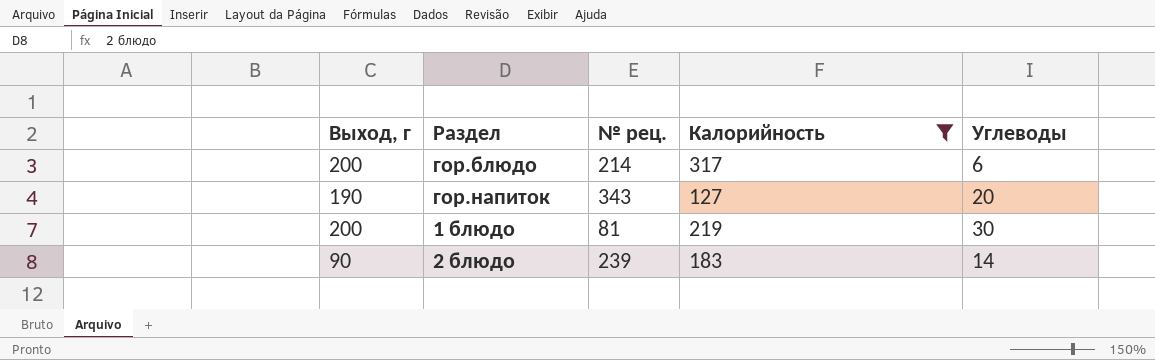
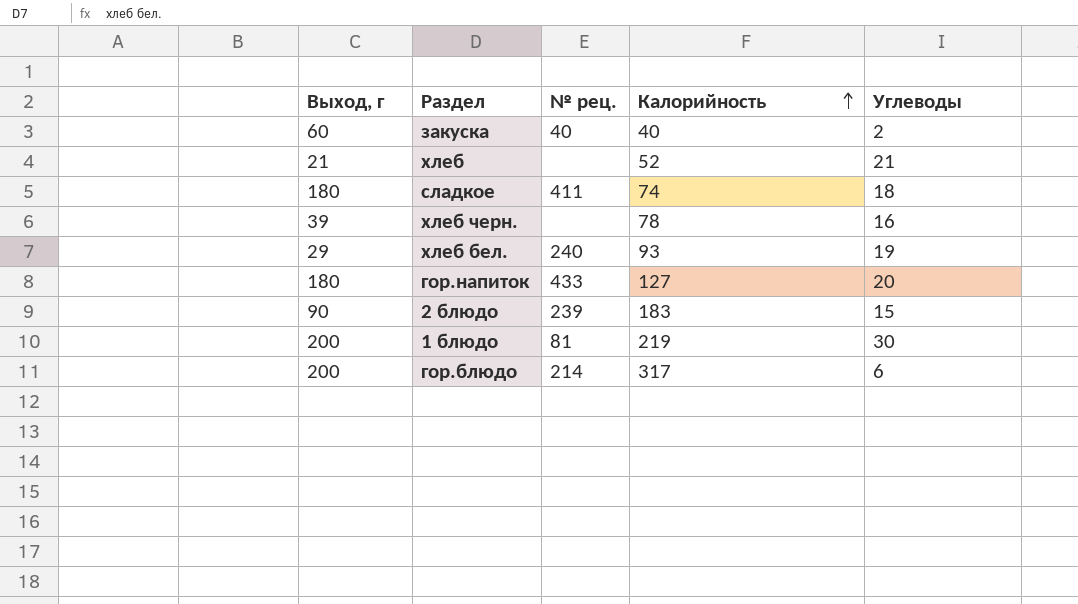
filter: Калорийность >= 127 -> none
row order: none -> Калорийность ascending
гор.напиток | Выход, г: 190 -> 180
гор.напиток | № рец.: 343 -> 433
2 блюдо | Углеводы: 14 -> 15

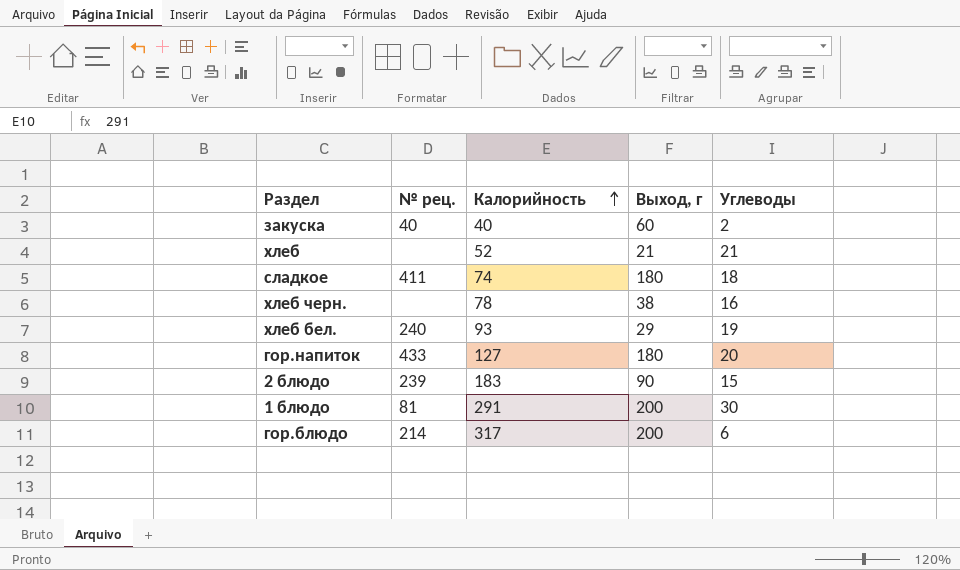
column Выход, г | position: 1 -> 4
хлеб черн. | Выход, г: 39 -> 38
1 блюдо | Калорийность: 219 -> 291

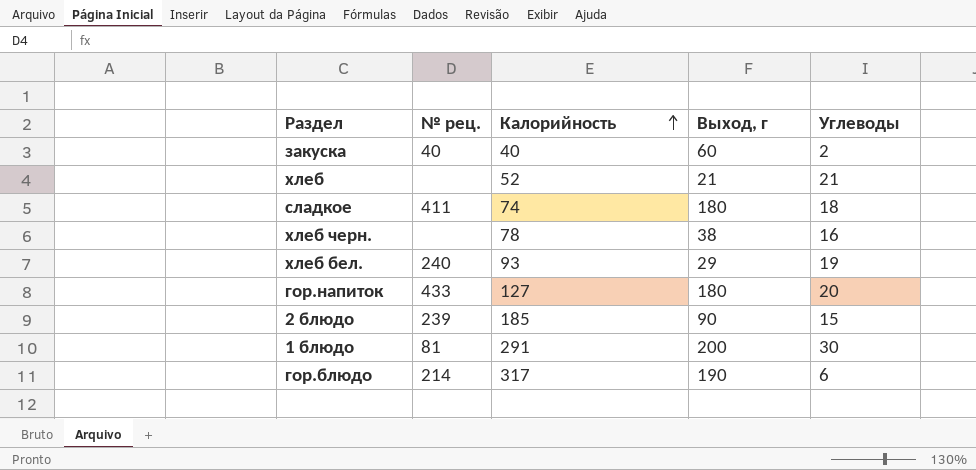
2 блюдо | Калорийность: 183 -> 185
гор.блюдо | Выход, г: 200 -> 190

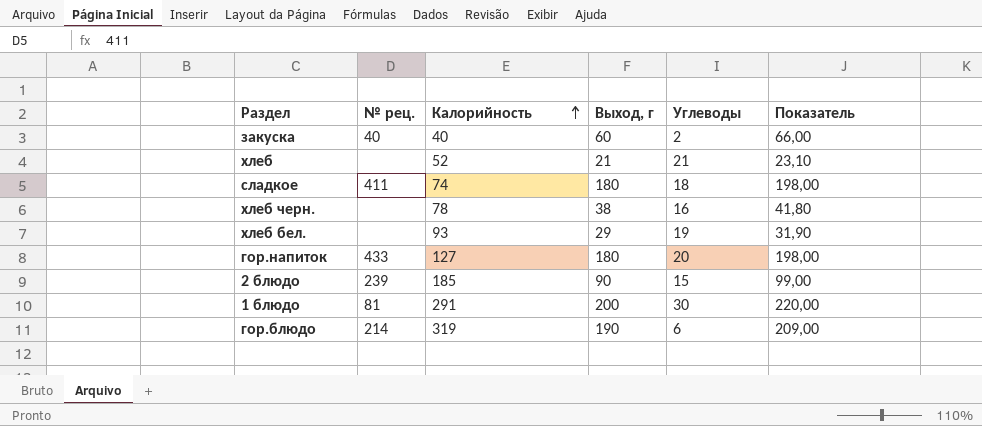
column Показатель | formula: none -> [Выход, г] * 1,1
хлеб бел. | № рец.: 240 -> none
гор.блюдо | Калорийность: 317 -> 319

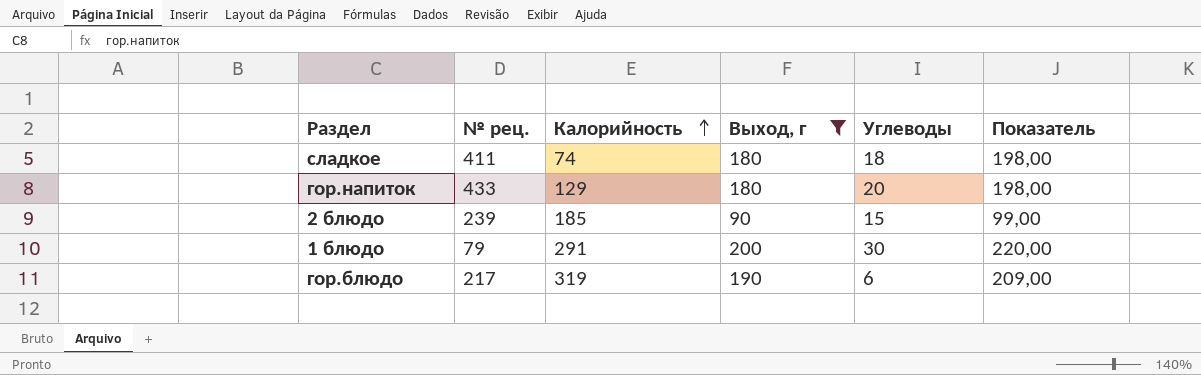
filter: none -> Выход, г >= 90
гор.напиток | Калорийность: 127 -> 129
1 блюдо | № рец.: 81 -> 79
гор.блюдо | № рец.: 214 -> 217

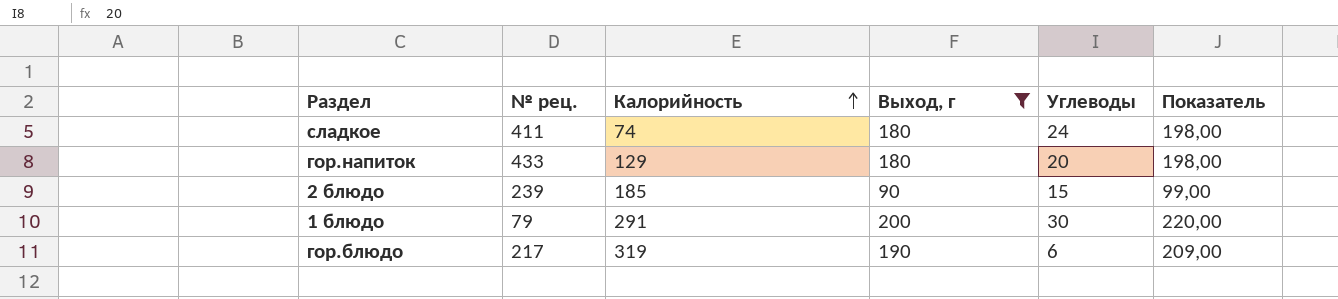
сладкое | Углеводы: 18 -> 24

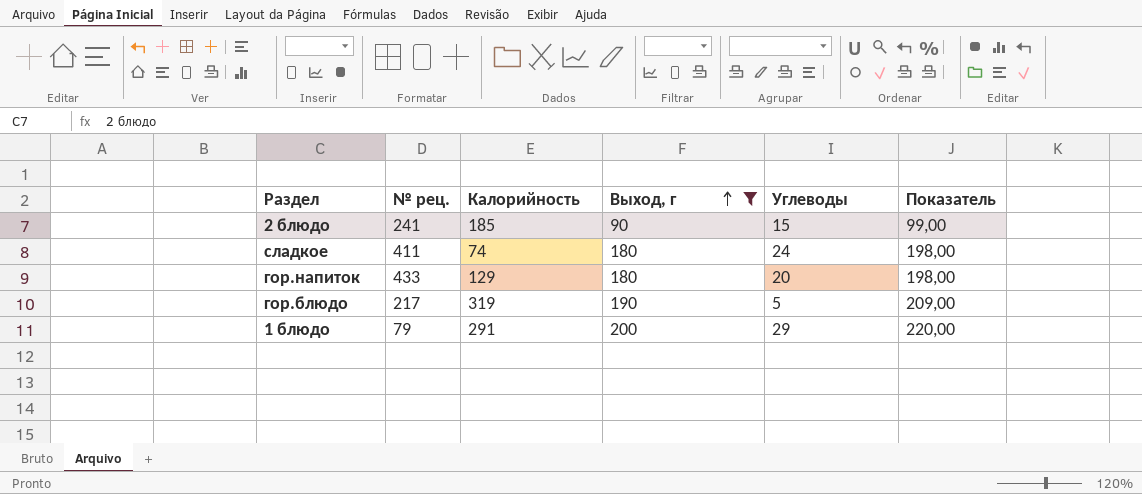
row order: Калорийность ascending -> Выход, г ascending
2 блюдо | № рец.: 239 -> 241
гор.блюдо | Углеводы: 6 -> 5
1 блюдо | Углеводы: 30 -> 29

